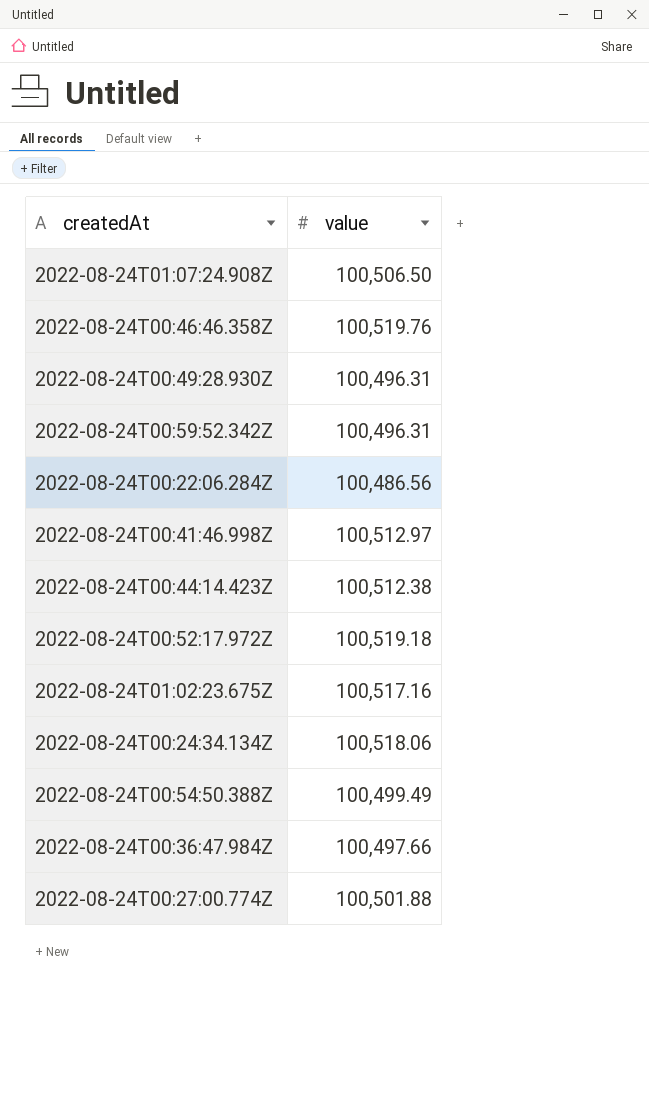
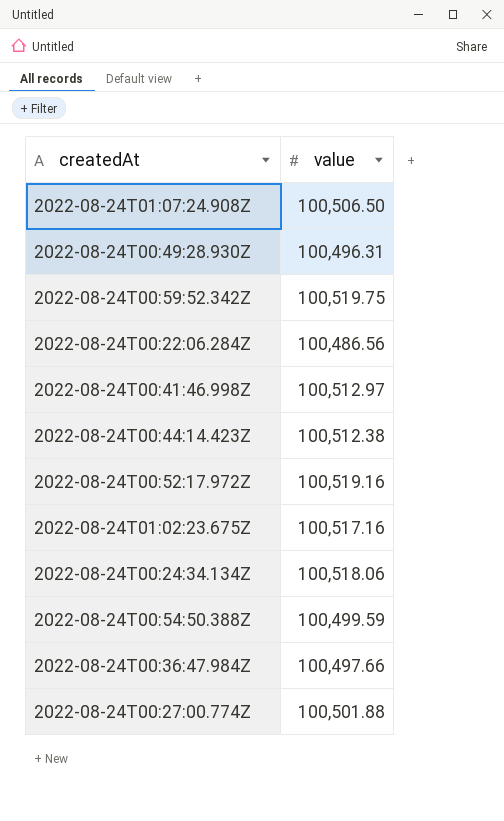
row 2022-08-24T00:46:46.358Z: 100,519.76 -> none
2022-08-24T00:59:52.342Z | value: 100,496.31 -> 100,519.75
2022-08-24T00:52:17.972Z | value: 100,519.18 -> 100,519.16
2022-08-24T00:54:50.388Z | value: 100,499.49 -> 100,499.59

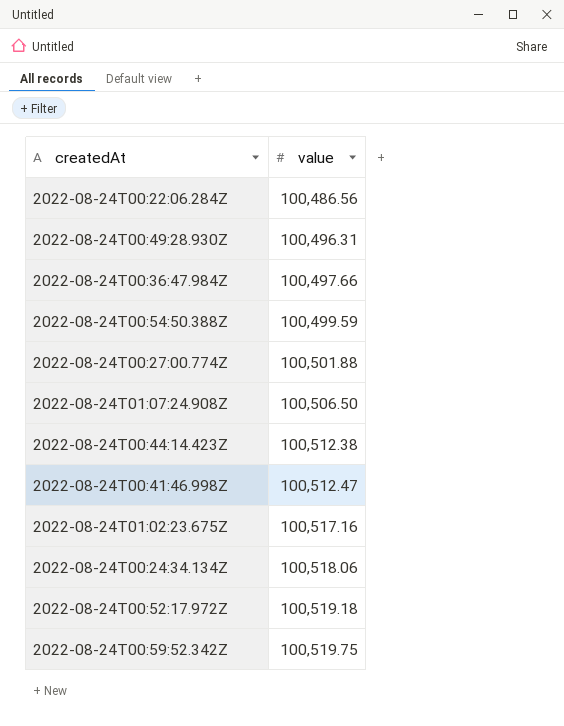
row order: none -> value ascending
2022-08-24T00:41:46.998Z | value: 100,512.97 -> 100,512.47
2022-08-24T00:52:17.972Z | value: 100,519.16 -> 100,519.18

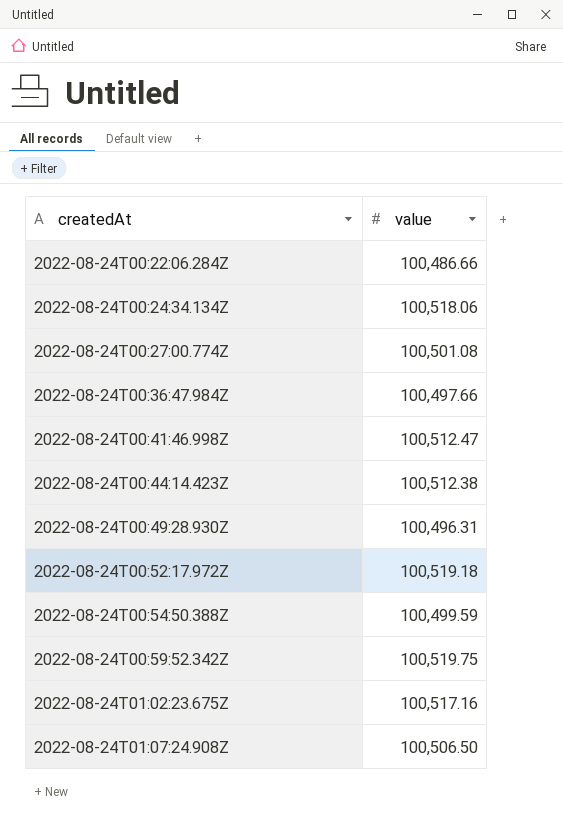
row order: value ascending -> createdAt ascending
2022-08-24T00:22:06.284Z | value: 100,486.56 -> 100,486.66
2022-08-24T00:27:00.774Z | value: 100,501.88 -> 100,501.08

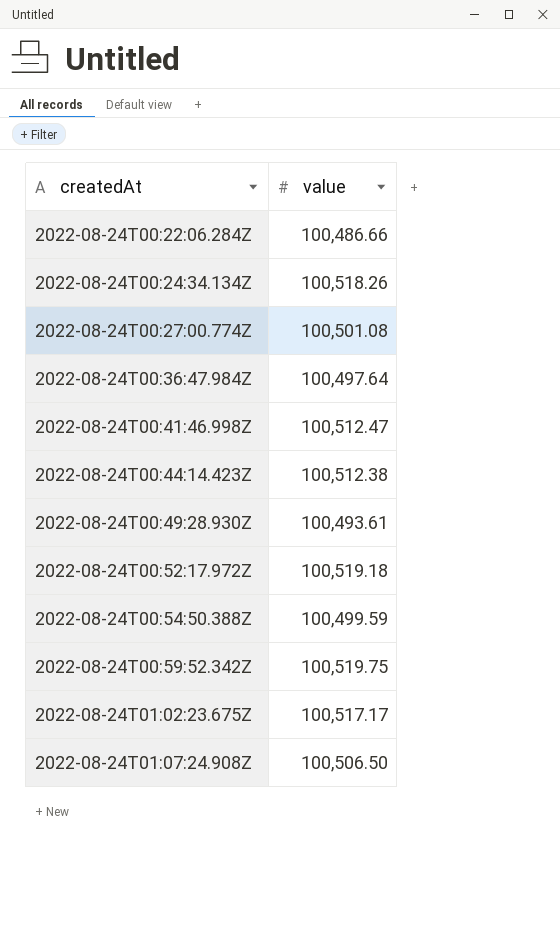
2022-08-24T00:24:34.134Z | value: 100,518.06 -> 100,518.26
2022-08-24T00:36:47.984Z | value: 100,497.66 -> 100,497.64
2022-08-24T00:49:28.930Z | value: 100,496.31 -> 100,493.61
2022-08-24T01:02:23.675Z | value: 100,517.16 -> 100,517.17

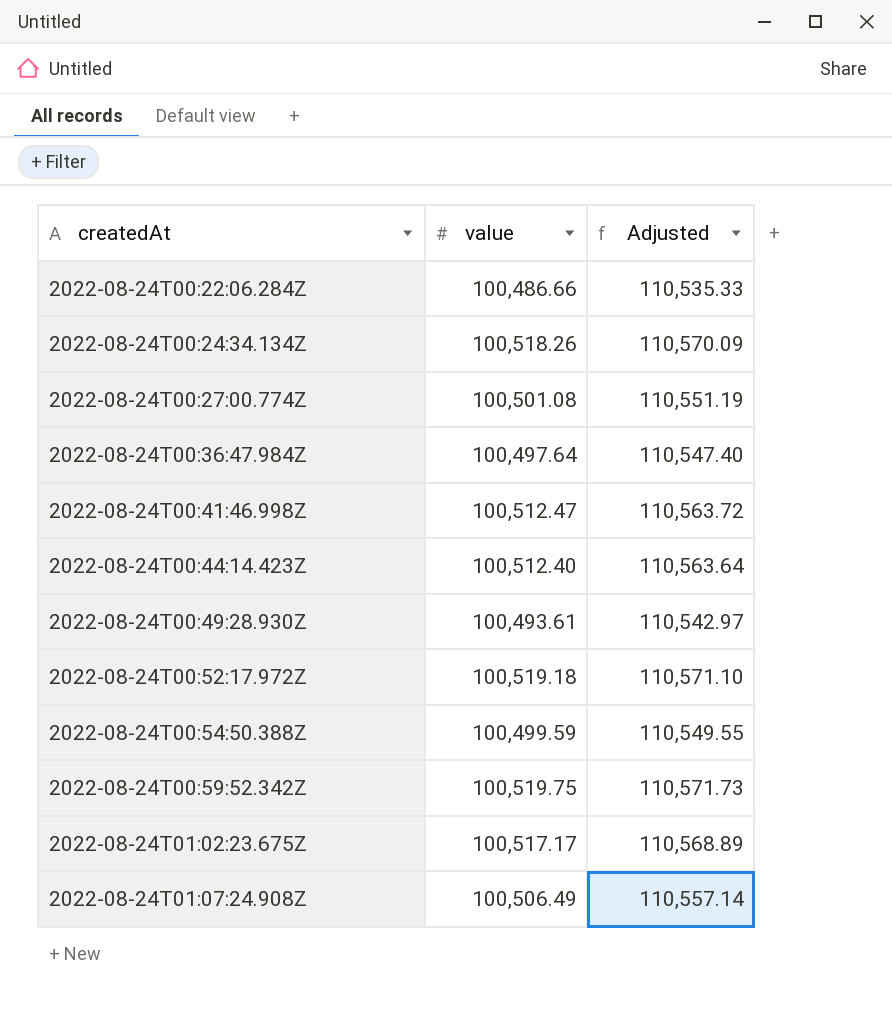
column Adjusted | formula: none -> [value] * 1.1
2022-08-24T00:44:14.423Z | value: 100,512.38 -> 100,512.40
2022-08-24T01:07:24.908Z | value: 100,506.50 -> 100,506.49

